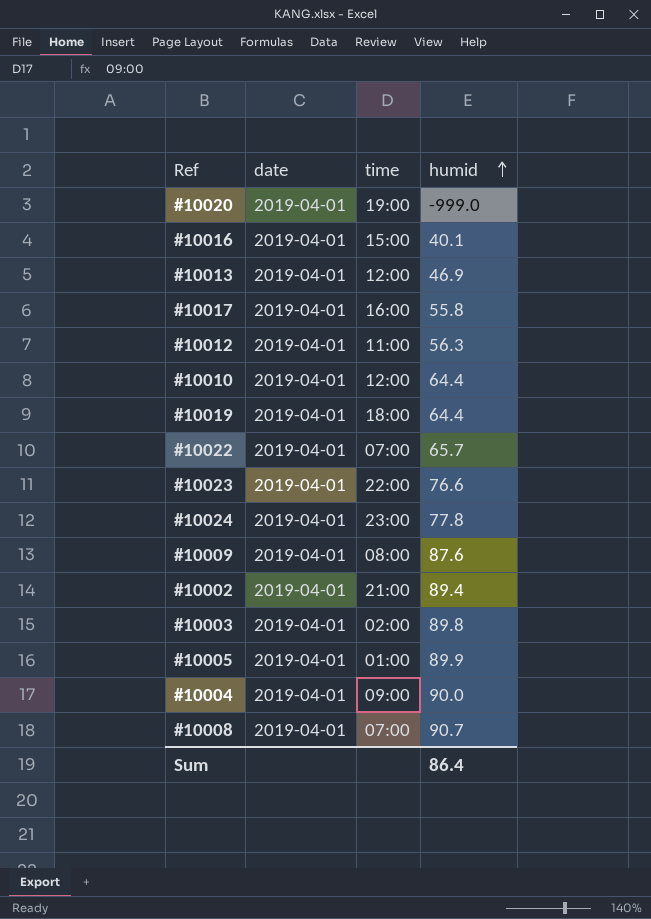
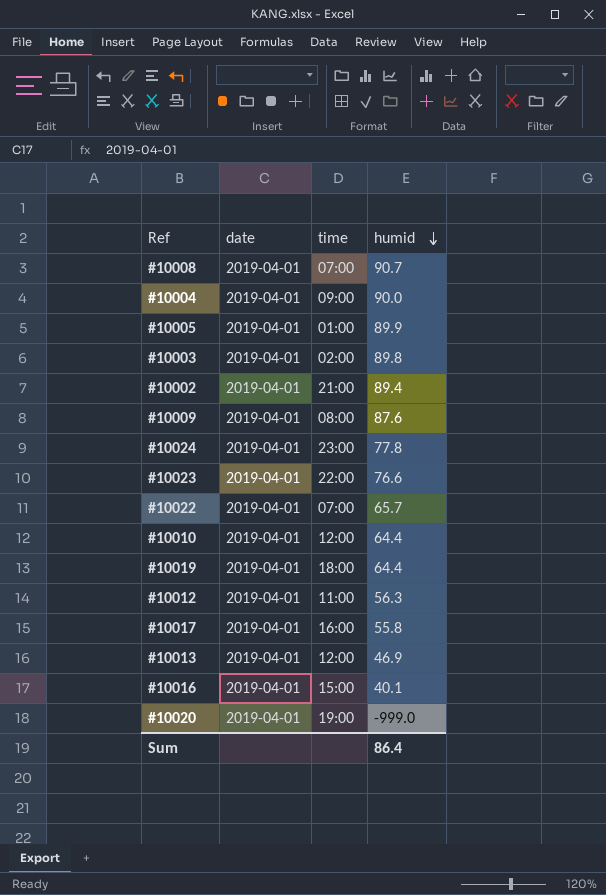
row order: humid ascending -> humid descending

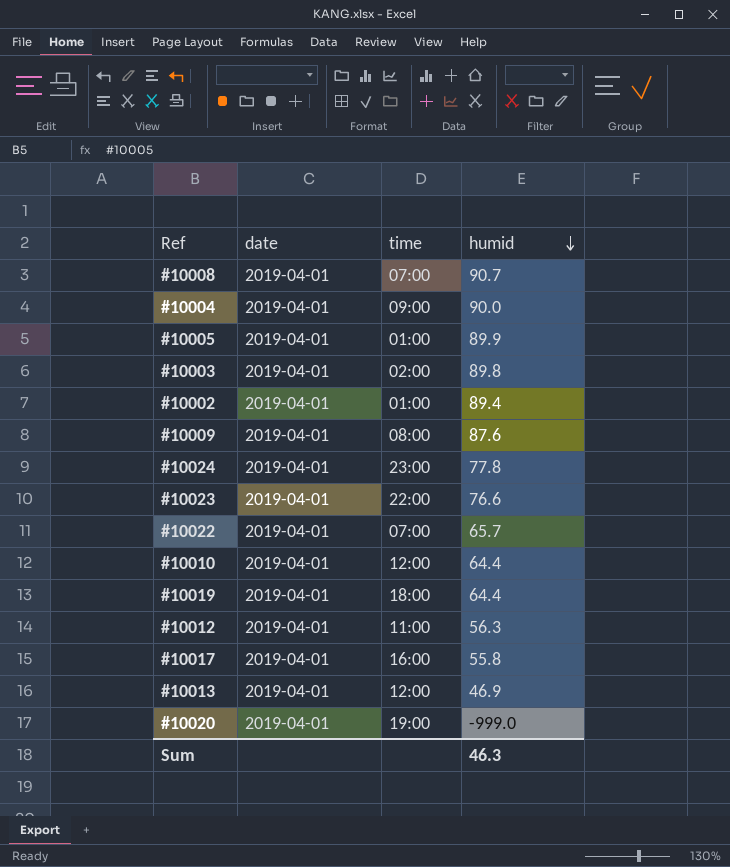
row #10016: 2019-04-01 | 15:00 | 40.1 -> none
#10002 | time: 21:00 -> 01:00
Sum | humid: 86.4 -> 46.3

